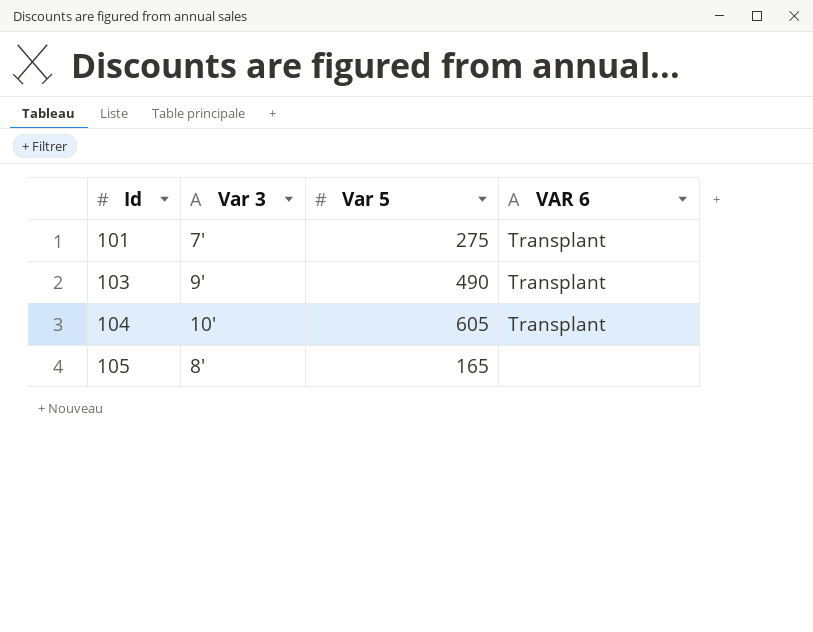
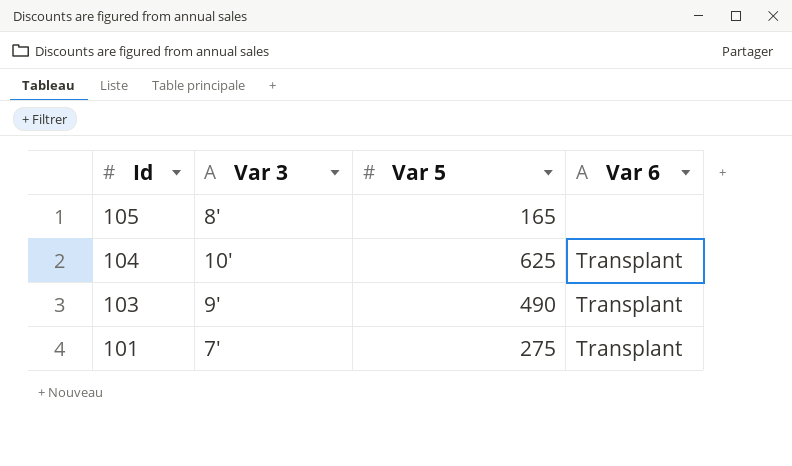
row order: Id ascending -> Id descending
column name: VAR 6 -> Var 6
104 | Var 5: 605 -> 625

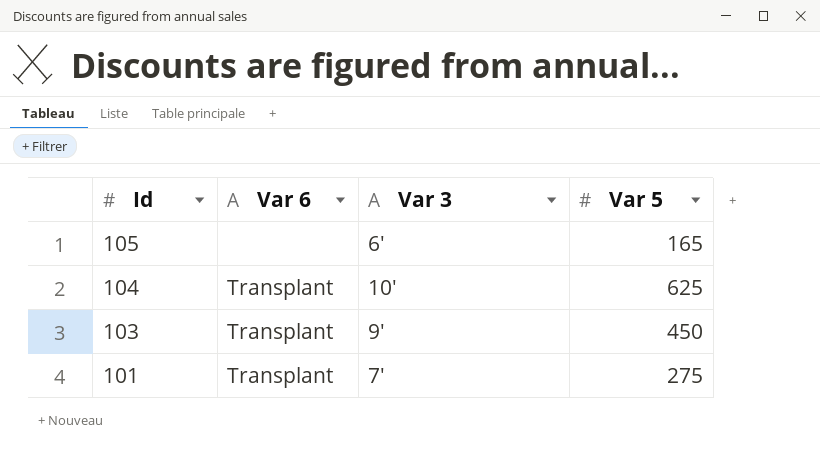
column Var 6 | position: 4 -> 2
105 | Var 3: 8' -> 6'
103 | Var 5: 490 -> 450

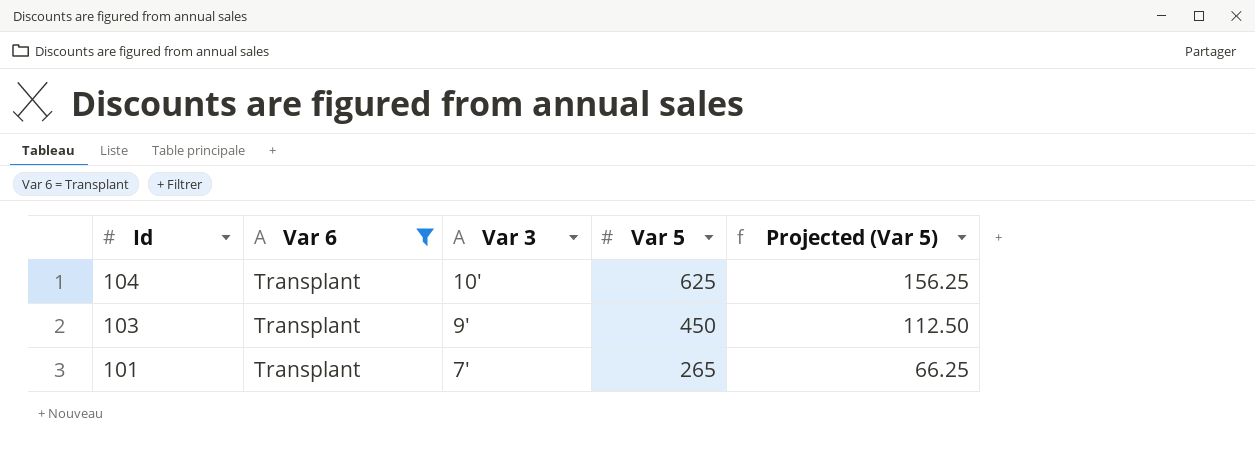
filter: none -> Var 6 = Transplant
column Projected (Var 5) | formula: none -> [Var 5] * 0.25
101 | Var 5: 275 -> 265

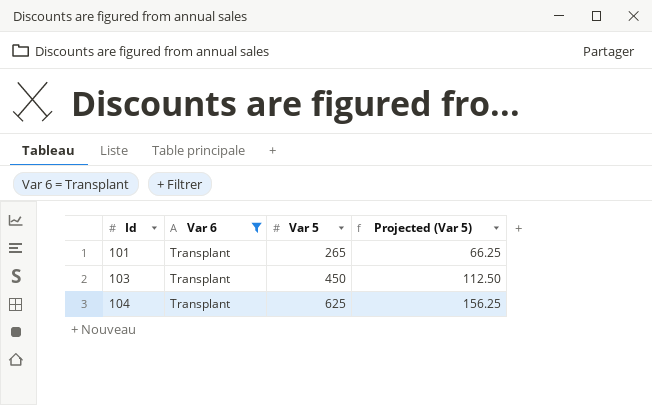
row order: Id descending -> Id ascending
column Var 3 | position: 3 -> none

